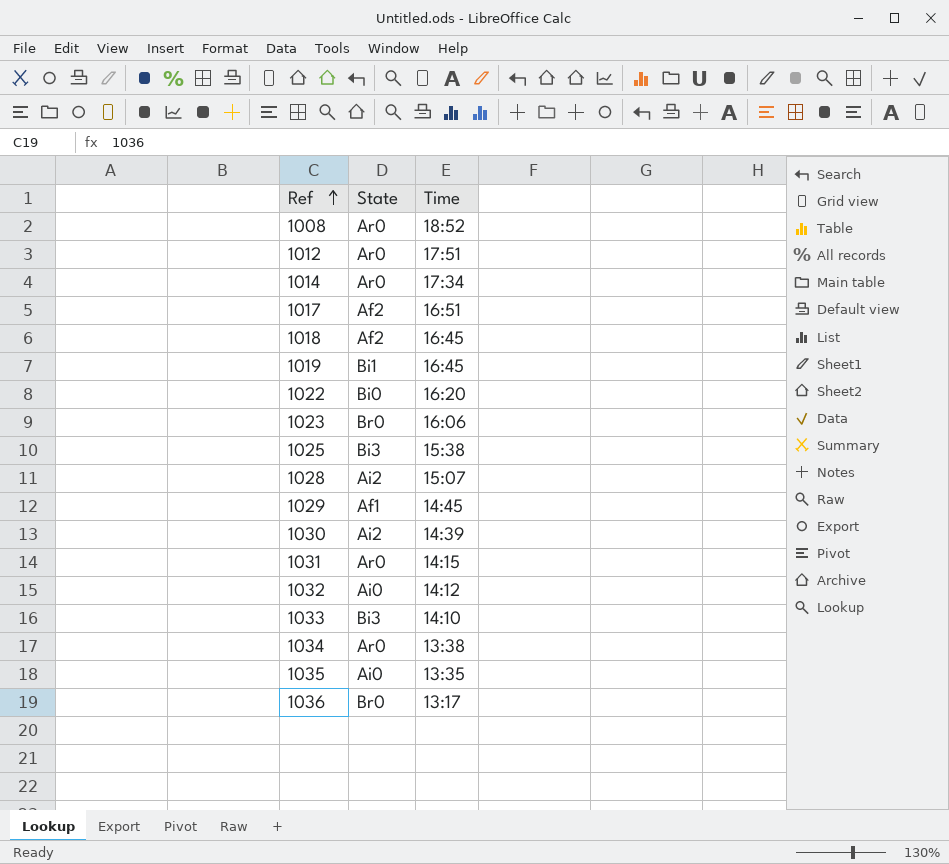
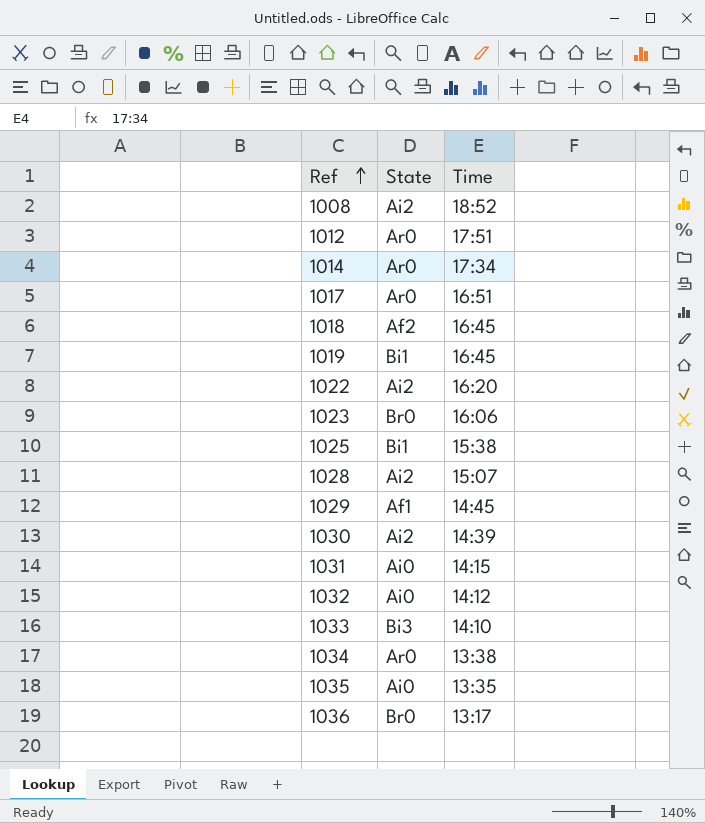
1008 | State: Ar0 -> Ai2
1017 | State: Af2 -> Ar0
1022 | State: Bi0 -> Ai2
1025 | State: Bi3 -> Bi1
1031 | State: Ar0 -> Ai0

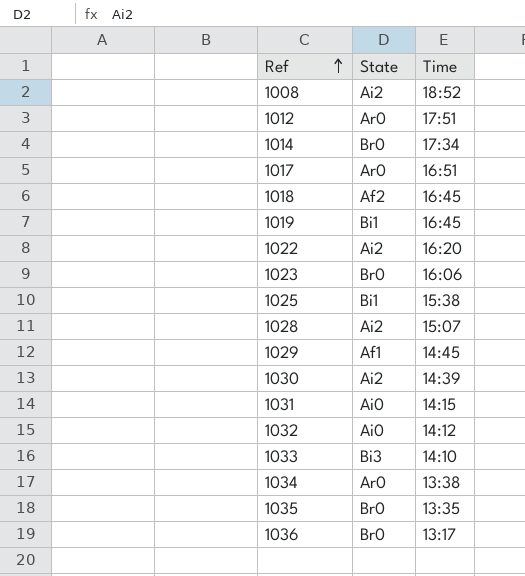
1014 | State: Ar0 -> Br0
1035 | State: Ai0 -> Br0

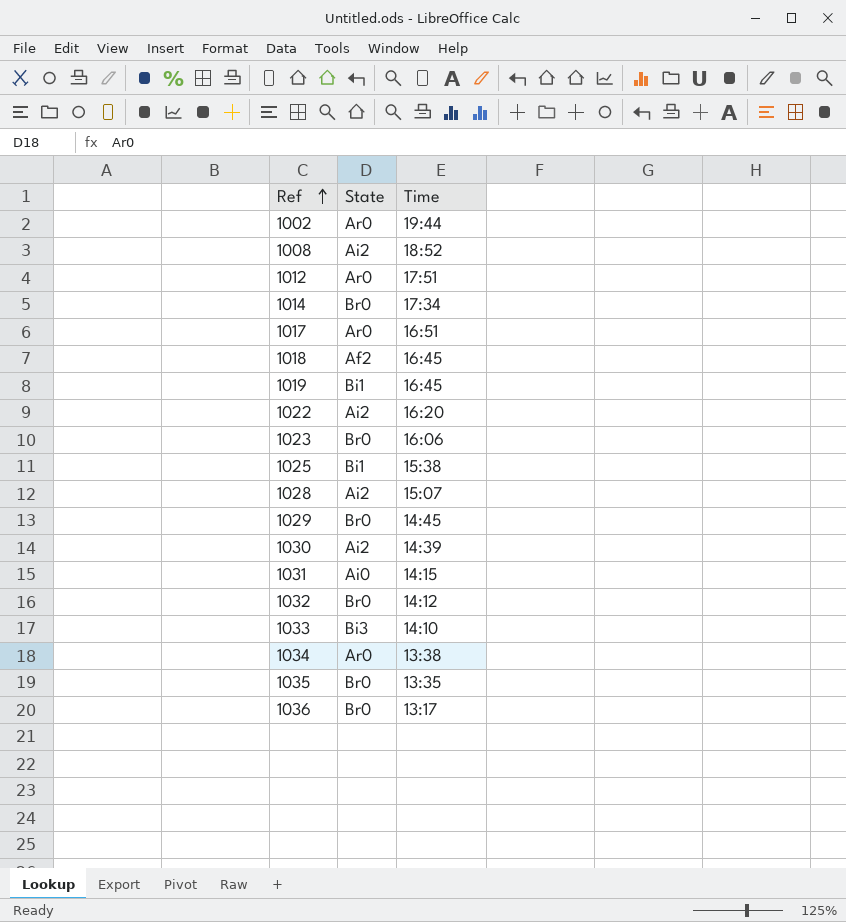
row 1002: none -> Ar0 | 19:44
1029 | State: Af1 -> Br0
1032 | State: Ai0 -> Br0

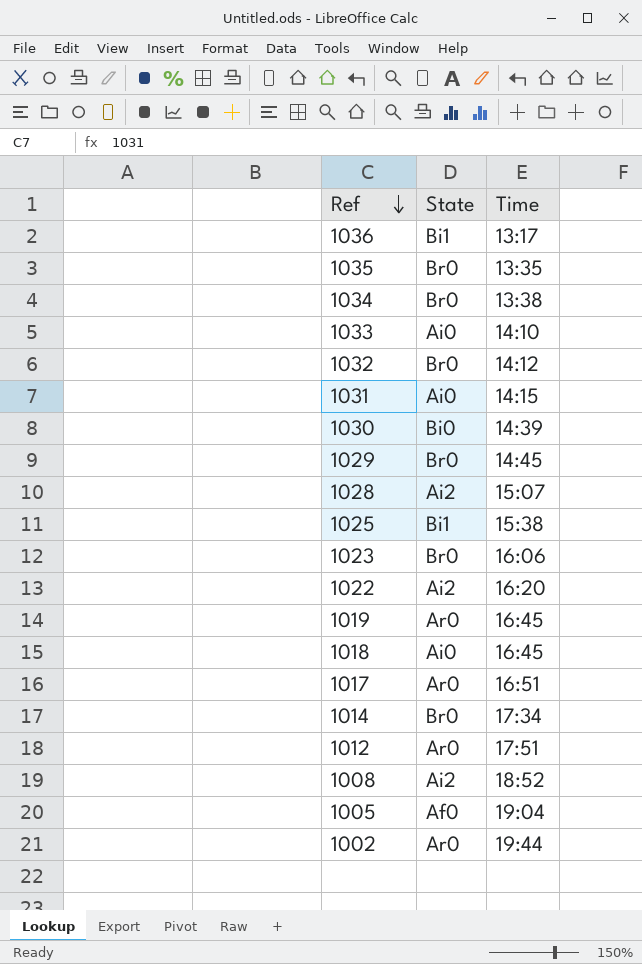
row order: Ref ascending -> Ref descending
1036 | State: Br0 -> Bi1
1034 | State: Ar0 -> Br0
1033 | State: Bi3 -> Ai0
1030 | State: Ai2 -> Bi0
1019 | State: Bi1 -> Ar0
1018 | State: Af2 -> Ai0
row 1005: none -> Af0 | 19:04

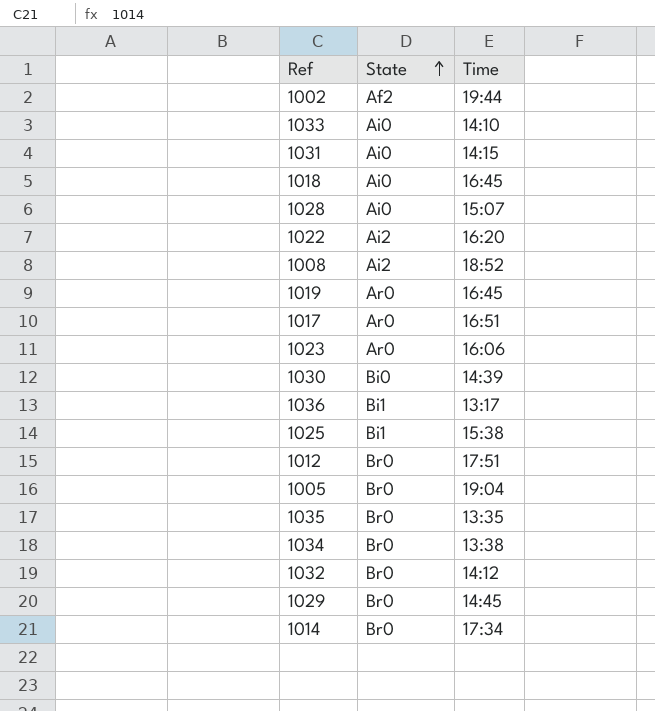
row order: Ref descending -> State ascending
1002 | State: Ar0 -> Af2
1028 | State: Ai2 -> Ai0
1023 | State: Br0 -> Ar0
1012 | State: Ar0 -> Br0
1005 | State: Af0 -> Br0

